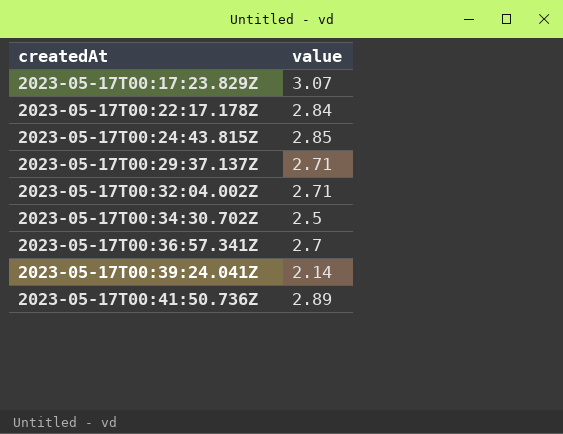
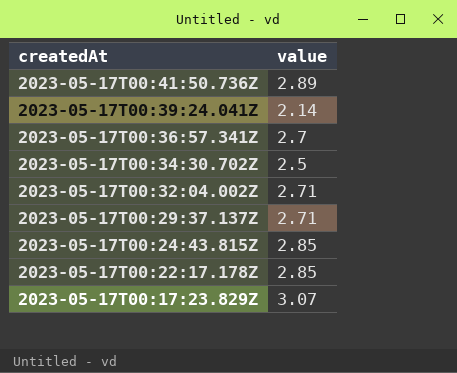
row order: createdAt ascending -> createdAt descending
2023-05-17T00:22:17.178Z | value: 2.84 -> 2.85

